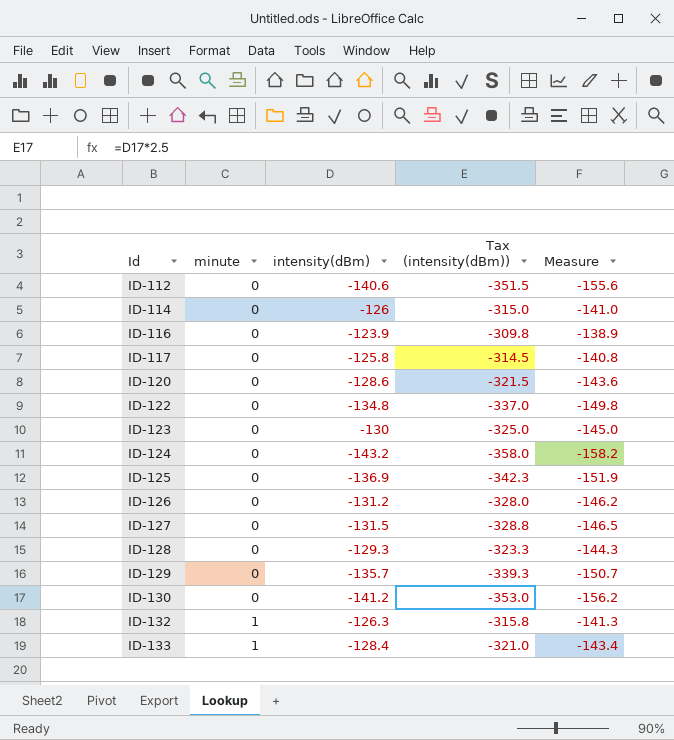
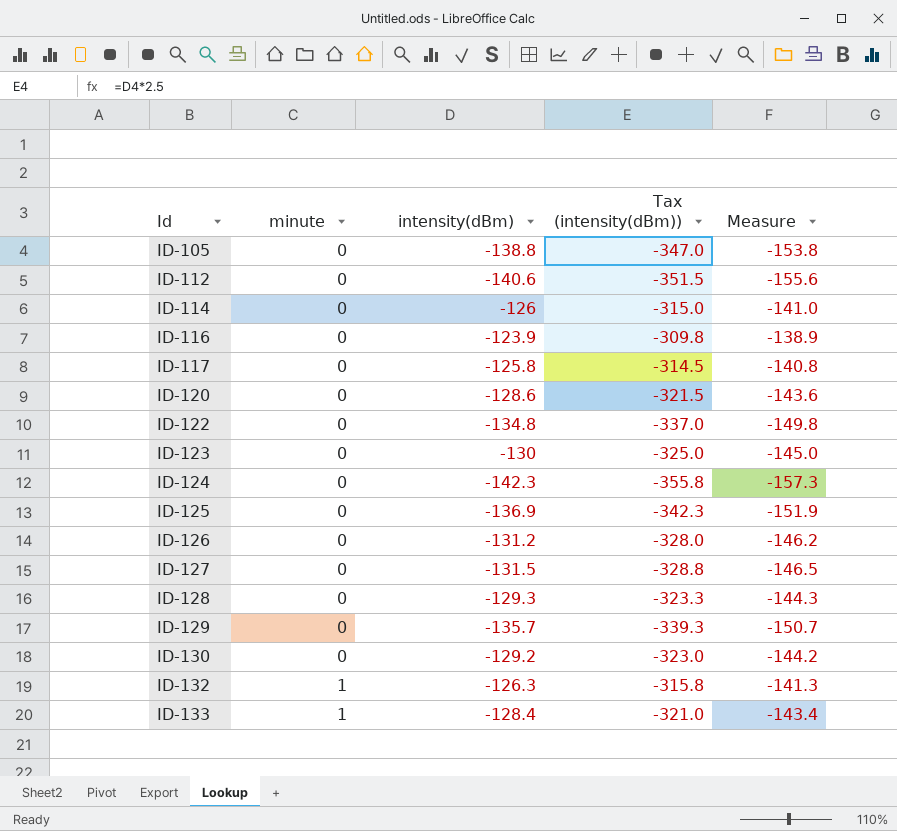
row ID-105: none -> 0 | -138.8 | -347.0 | -153.8
ID-124 | intensity(dBm): -143.2 -> -142.3
ID-124 | Tax (intensity(dBm)): -358.0 -> -355.8
ID-124 | Measure: -158.2 -> -157.3
ID-130 | intensity(dBm): -141.2 -> -129.2
ID-130 | Tax (intensity(dBm)): -353.0 -> -323.0
ID-130 | Measure: -156.2 -> -144.2

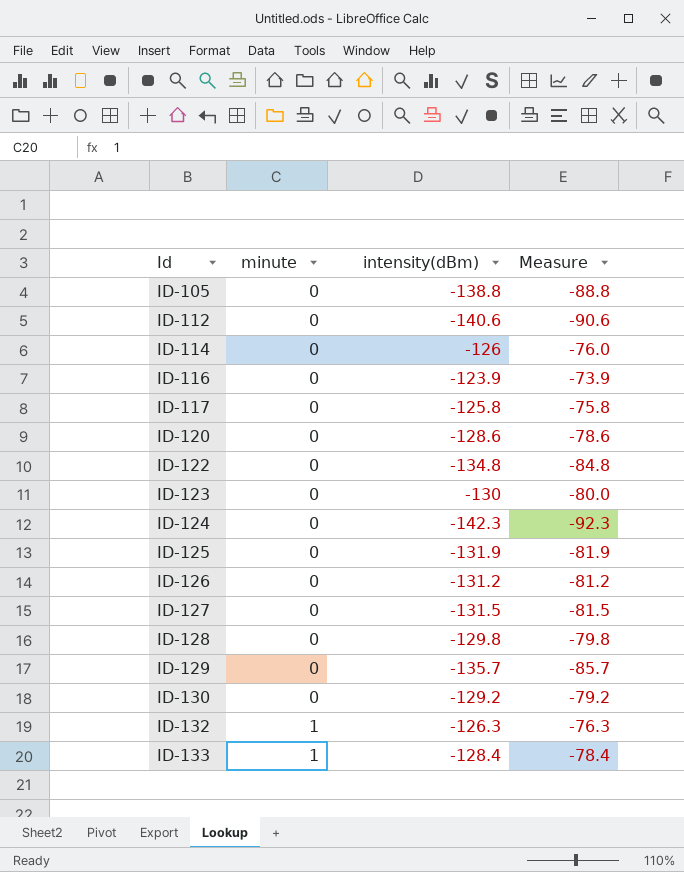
column Tax (intensity(dBm)) | formula: [intensity(dBm)] * 2.5 -> none
column Measure | formula: [intensity(dBm)] - 15 -> [intensity(dBm)] + 50
ID-125 | intensity(dBm): -136.9 -> -131.9
ID-128 | intensity(dBm): -129.3 -> -129.8

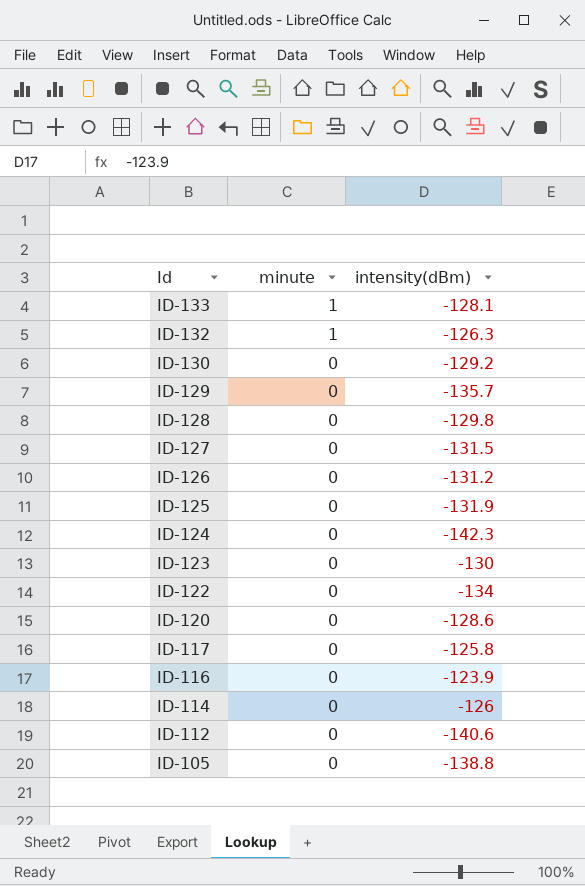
row order: Id ascending -> Id descending
column Measure | formula: [intensity(dBm)] + 50 -> none
ID-133 | intensity(dBm): -128.4 -> -128.1
ID-122 | intensity(dBm): -134.8 -> -134

